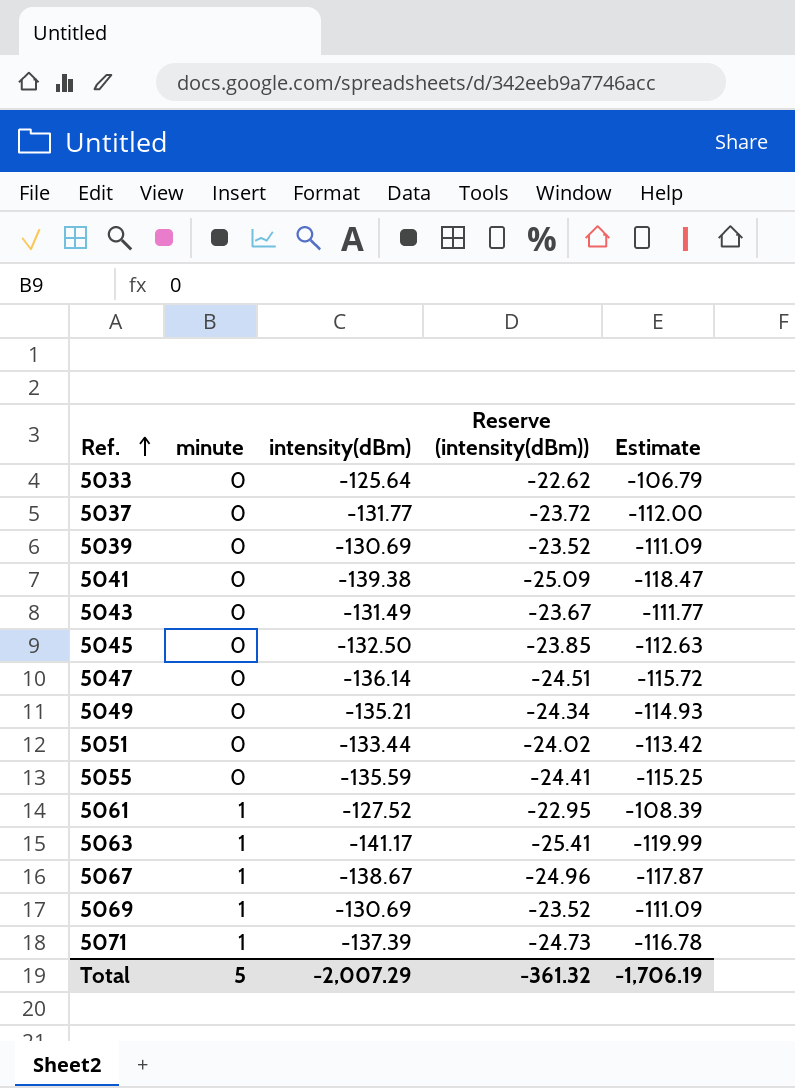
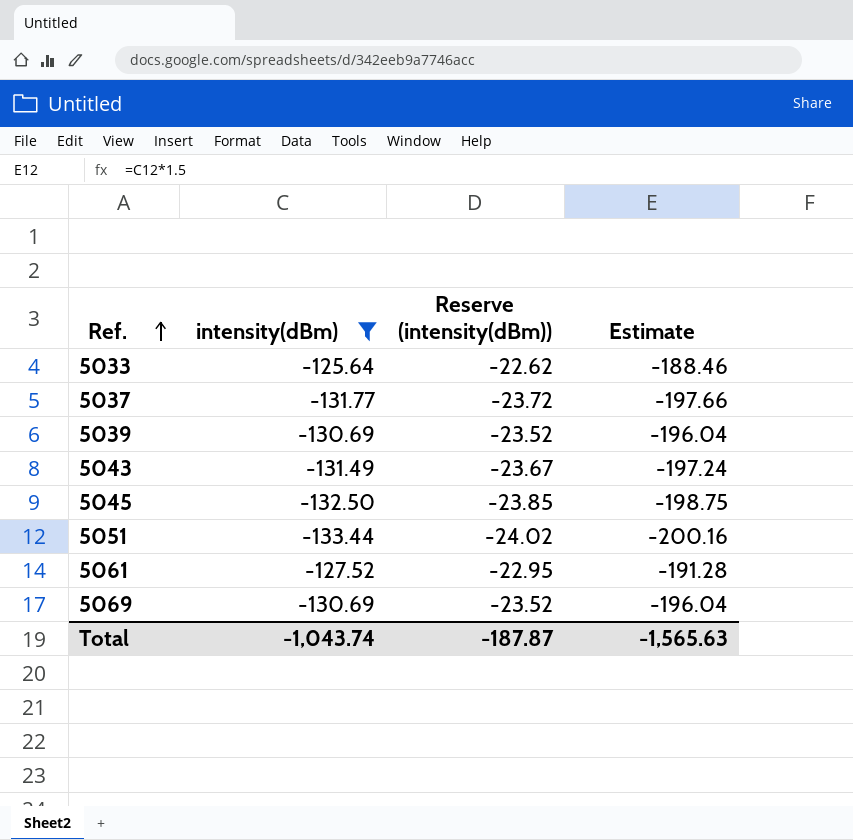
filter: none -> intensity(dBm) >= -133.44
column minute | position: 2 -> none
column Estimate | formula: [intensity(dBm)] * 0.85 -> [intensity(dBm)] * 1.5
Total | intensity(dBm): -2,007.29 -> -1,043.74
Total | Reserve (intensity(dBm)): -361.32 -> -187.87
Total | Estimate: -1,706.19 -> -1,565.63

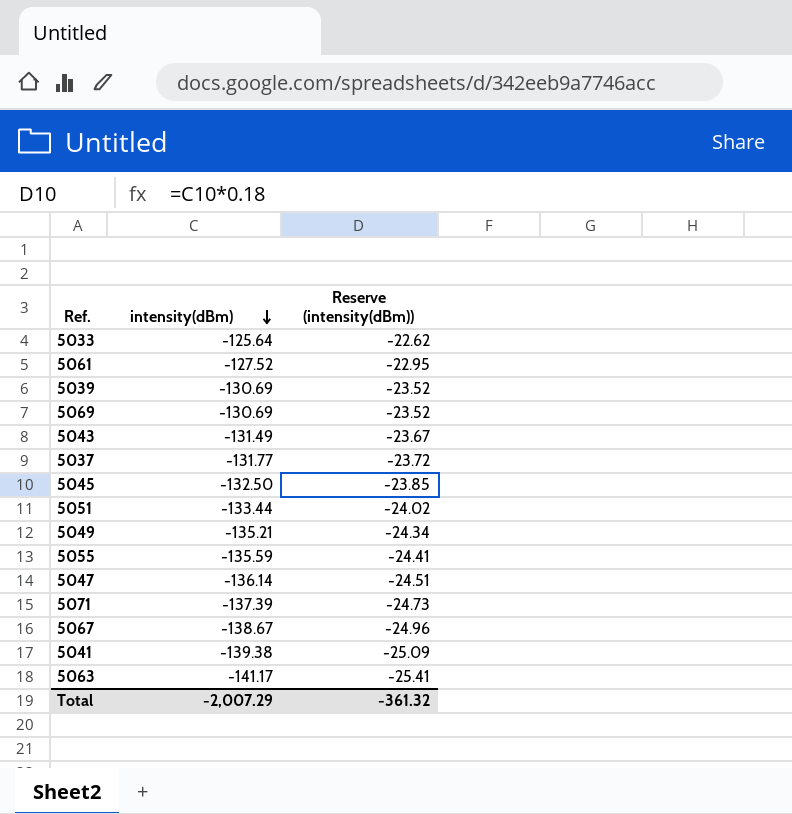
filter: intensity(dBm) >= -133.44 -> none
row order: Ref. ascending -> intensity(dBm) descending
column Estimate | formula: [intensity(dBm)] * 1.5 -> none
Total | intensity(dBm): -1,043.74 -> -2,007.29
Total | Reserve (intensity(dBm)): -187.87 -> -361.32

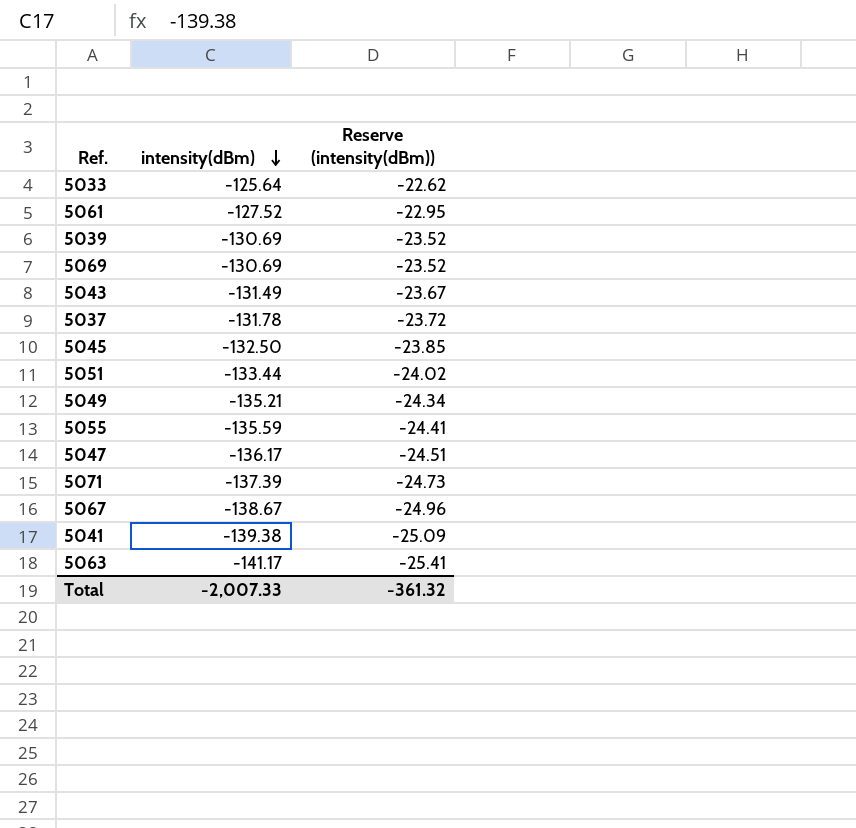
5037 | intensity(dBm): -131.77 -> -131.78
5047 | intensity(dBm): -136.14 -> -136.17
Total | intensity(dBm): -2,007.29 -> -2,007.33

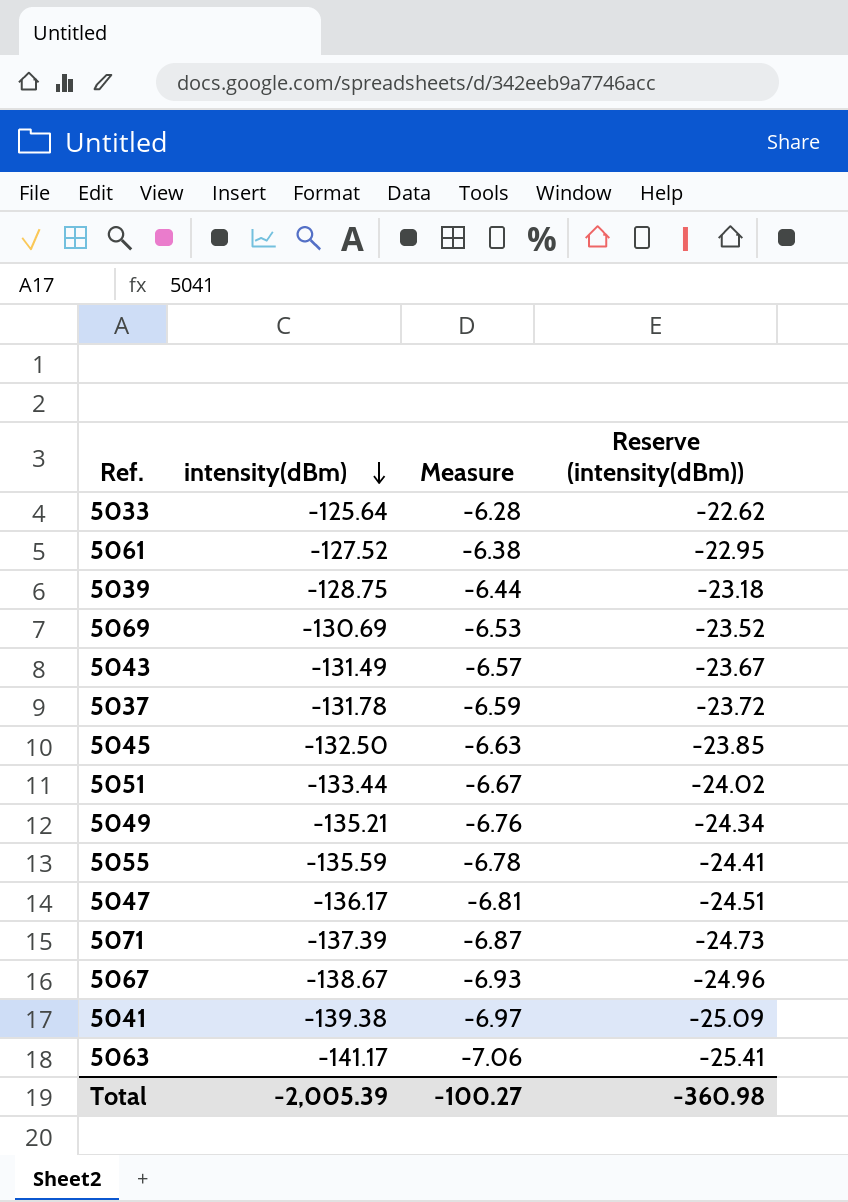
column Measure | formula: none -> [intensity(dBm)] * 0.05
5039 | intensity(dBm): -130.69 -> -128.75
5039 | Reserve (intensity(dBm)): -23.52 -> -23.18
Total | intensity(dBm): -2,007.33 -> -2,005.39
Total | Reserve (intensity(dBm)): -361.32 -> -360.98

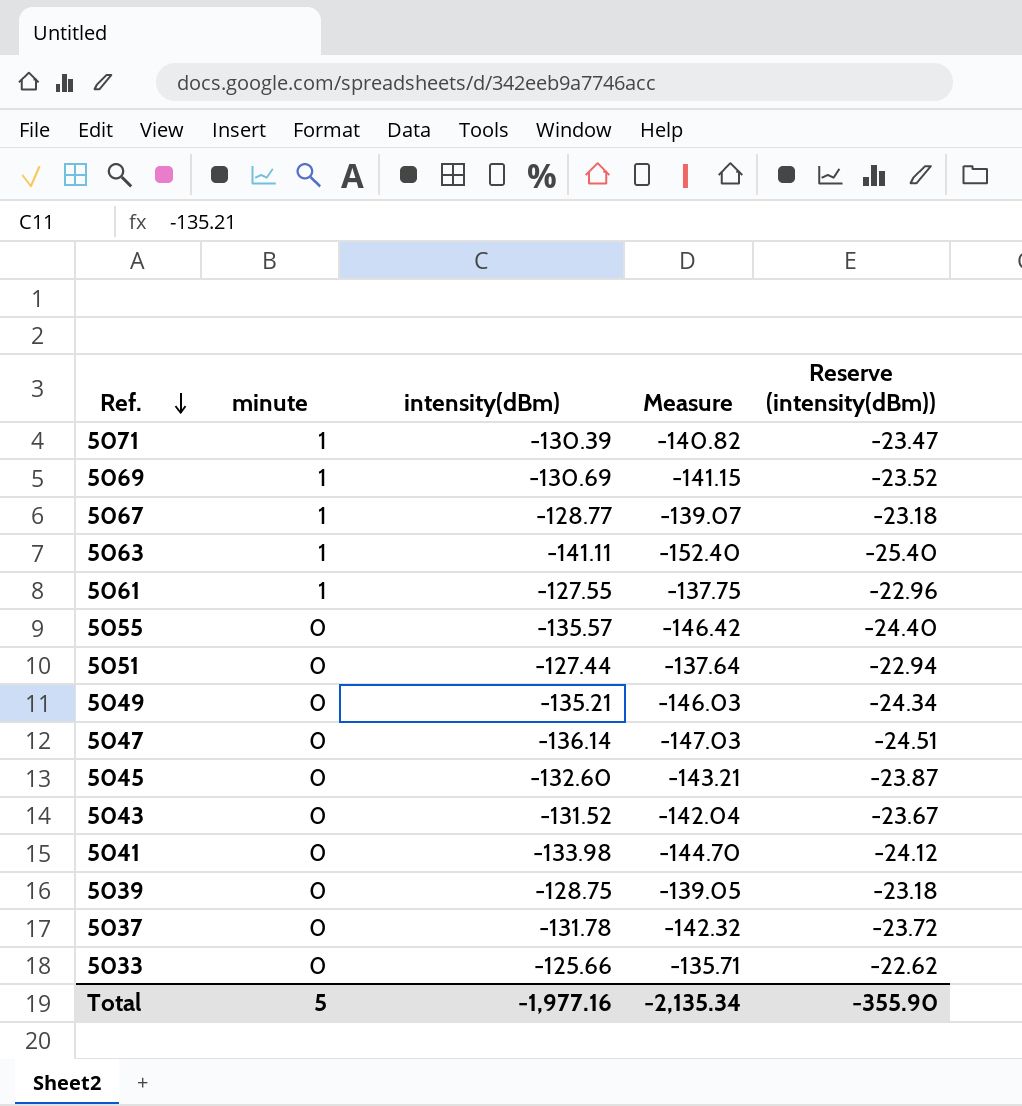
row order: intensity(dBm) descending -> Ref. descending
column minute | position: none -> 2
column Measure | formula: [intensity(dBm)] * 0.05 -> [intensity(dBm)] * 1.08
5071 | intensity(dBm): -137.39 -> -130.39
5071 | Reserve (intensity(dBm)): -24.73 -> -23.47
5067 | intensity(dBm): -138.67 -> -128.77
5067 | Reserve (intensity(dBm)): -24.96 -> -23.18
5063 | intensity(dBm): -141.17 -> -141.11
5063 | Reserve (intensity(dBm)): -25.41 -> -25.40
5061 | intensity(dBm): -127.52 -> -127.55
5061 | Reserve (intensity(dBm)): -22.95 -> -22.96
5055 | intensity(dBm): -135.59 -> -135.57
5055 | Reserve (intensity(dBm)): -24.41 -> -24.40
5051 | intensity(dBm): -133.44 -> -127.44
5051 | Reserve (intensity(dBm)): -24.02 -> -22.94
5047 | intensity(dBm): -136.17 -> -136.14
5045 | intensity(dBm): -132.50 -> -132.60
5045 | Reserve (intensity(dBm)): -23.85 -> -23.87
5043 | intensity(dBm): -131.49 -> -131.52
5041 | intensity(dBm): -139.38 -> -133.98
5041 | Reserve (intensity(dBm)): -25.09 -> -24.12
5033 | intensity(dBm): -125.64 -> -125.66
Total | intensity(dBm): -2,005.39 -> -1,977.16
Total | Measure: -100.27 -> -2,135.34
Total | Reserve (intensity(dBm)): -360.98 -> -355.90

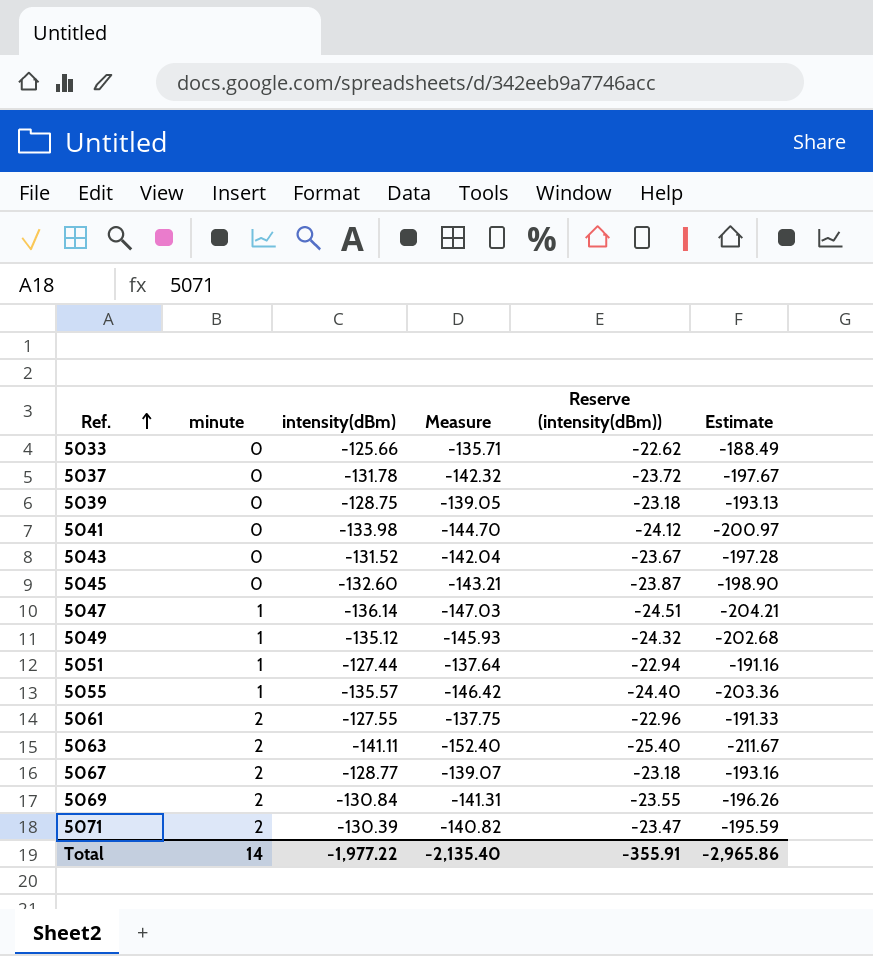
row order: Ref. descending -> Ref. ascending
column Estimate | formula: none -> [intensity(dBm)] * 1.5
5047 | minute: 0 -> 1
5049 | minute: 0 -> 1
5049 | intensity(dBm): -135.21 -> -135.12
5049 | Measure: -146.03 -> -145.93
5049 | Reserve (intensity(dBm)): -24.34 -> -24.32
5051 | minute: 0 -> 1
5055 | minute: 0 -> 1
5061 | minute: 1 -> 2
5063 | minute: 1 -> 2
5067 | minute: 1 -> 2
5069 | minute: 1 -> 2
5069 | intensity(dBm): -130.69 -> -130.84
5069 | Measure: -141.15 -> -141.31
5069 | Reserve (intensity(dBm)): -23.52 -> -23.55
5071 | minute: 1 -> 2
Total | minute: 5 -> 14
Total | intensity(dBm): -1,977.16 -> -1,977.22
Total | Measure: -2,135.34 -> -2,135.40
Total | Reserve (intensity(dBm)): -355.90 -> -355.91

